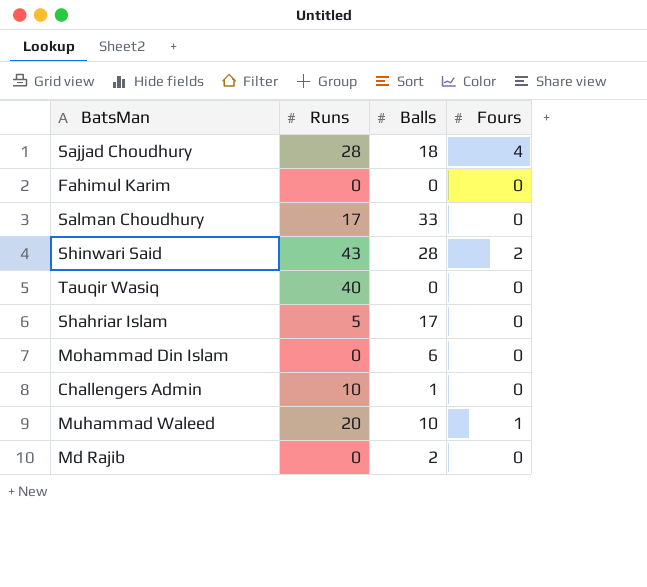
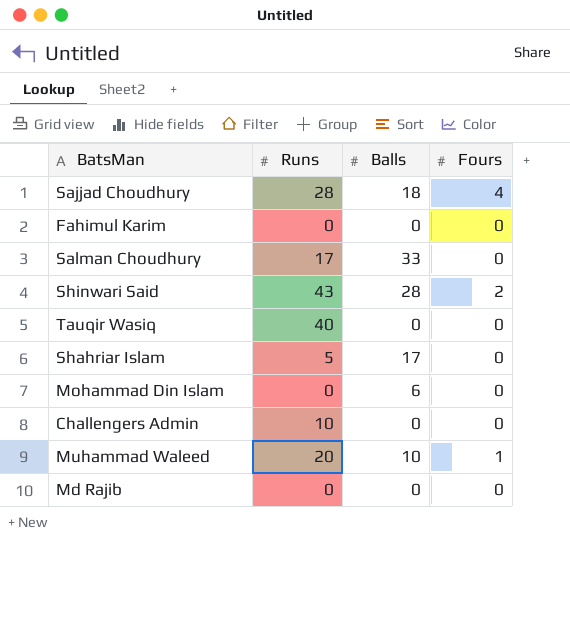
Challengers Admin | Balls: 1 -> 0
Md Rajib | Balls: 2 -> 0

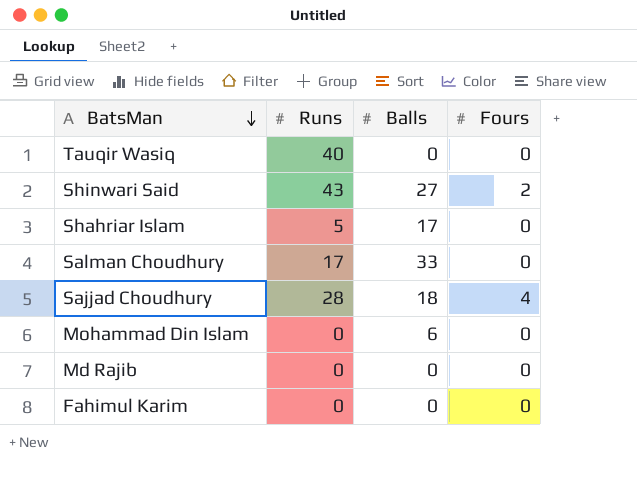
row order: none -> BatsMan descending
row Challengers Admin: 10 | 0 | 0 -> none
row Muhammad Waleed: 20 | 10 | 1 -> none
Shinwari Said | Balls: 28 -> 27

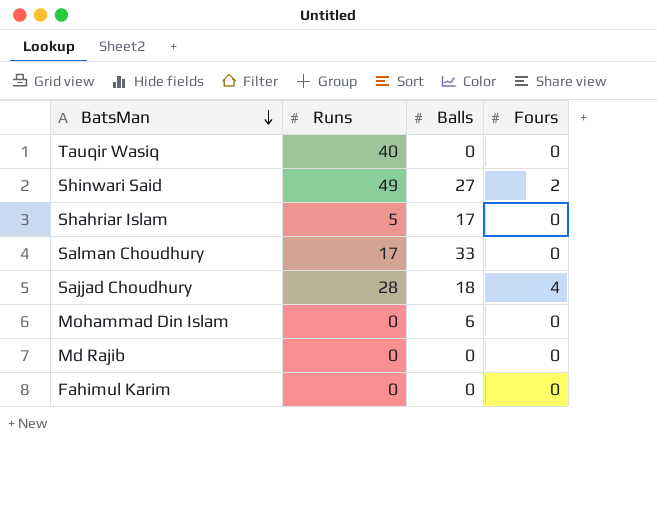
Shinwari Said | Runs: 43 -> 49

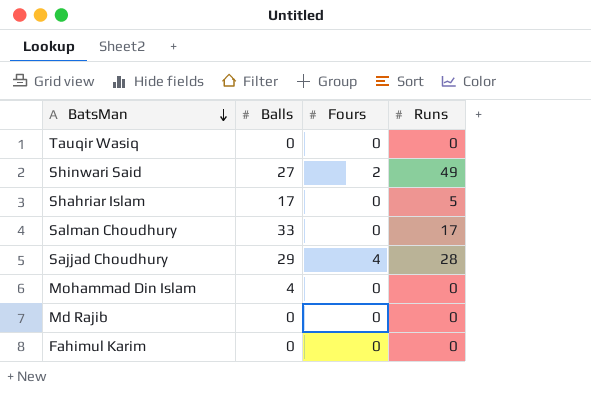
column Runs | position: 2 -> 4
Tauqir Wasiq | Runs: 40 -> 0
Sajjad Choudhury | Balls: 18 -> 29
Mohammad Din Islam | Balls: 6 -> 4

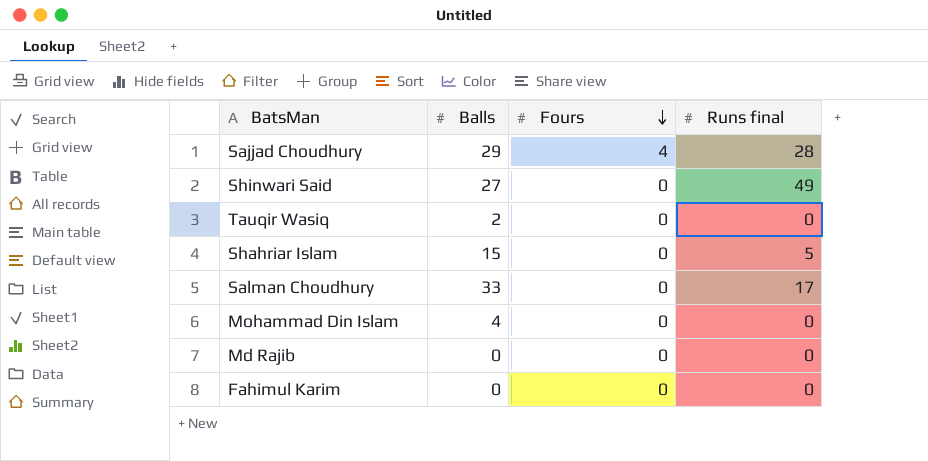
row order: BatsMan descending -> Fours descending
column name: Runs -> Runs final
Shinwari Said | Fours: 2 -> 0
Tauqir Wasiq | Balls: 0 -> 2
Shahriar Islam | Balls: 17 -> 15

